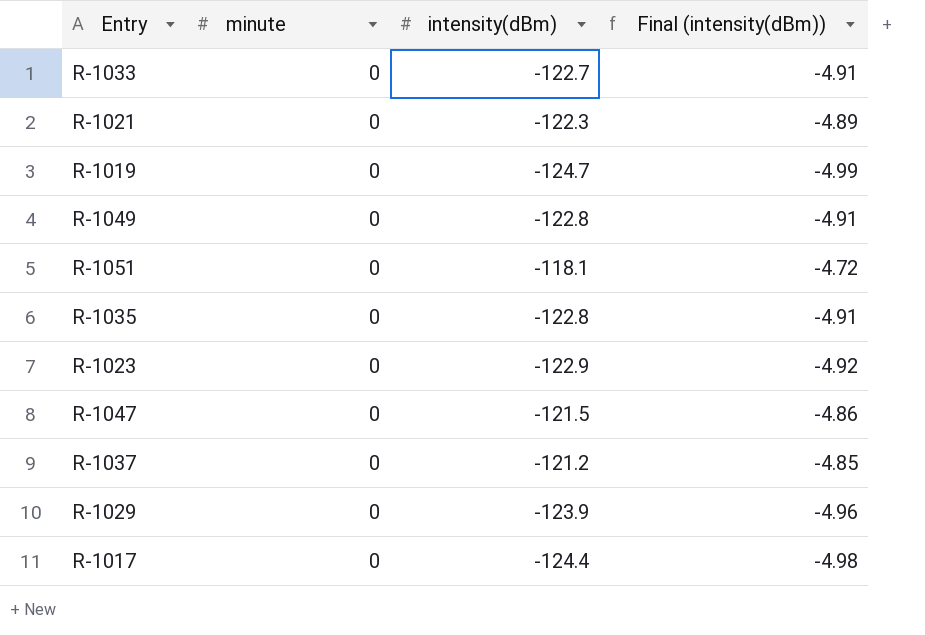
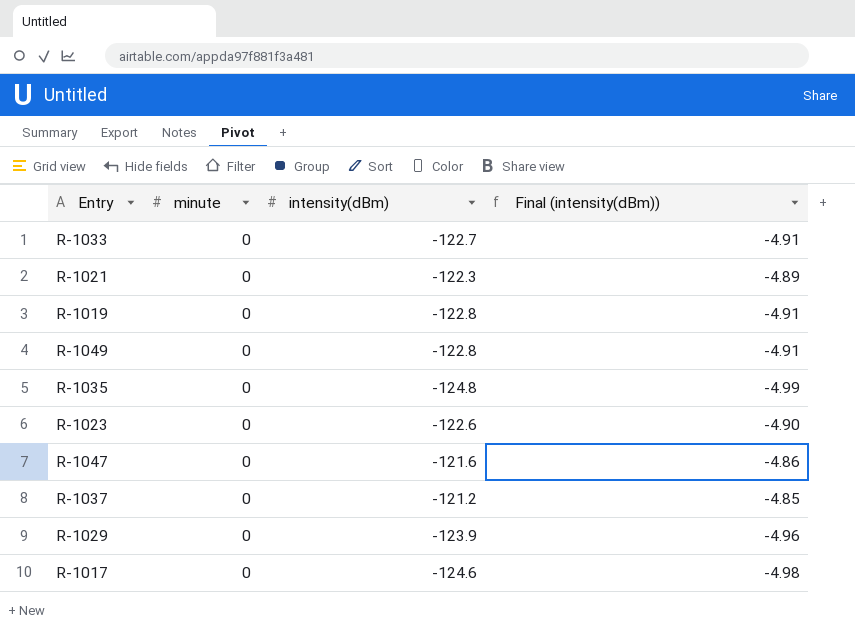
row R-1051: 0 | -118.1 | -4.72 -> none
R-1019 | intensity(dBm): -124.7 -> -122.8
R-1019 | Final (intensity(dBm)): -4.99 -> -4.91
R-1035 | intensity(dBm): -122.8 -> -124.8
R-1035 | Final (intensity(dBm)): -4.91 -> -4.99
R-1023 | intensity(dBm): -122.9 -> -122.6
R-1023 | Final (intensity(dBm)): -4.92 -> -4.90
R-1047 | intensity(dBm): -121.5 -> -121.6
R-1017 | intensity(dBm): -124.4 -> -124.6

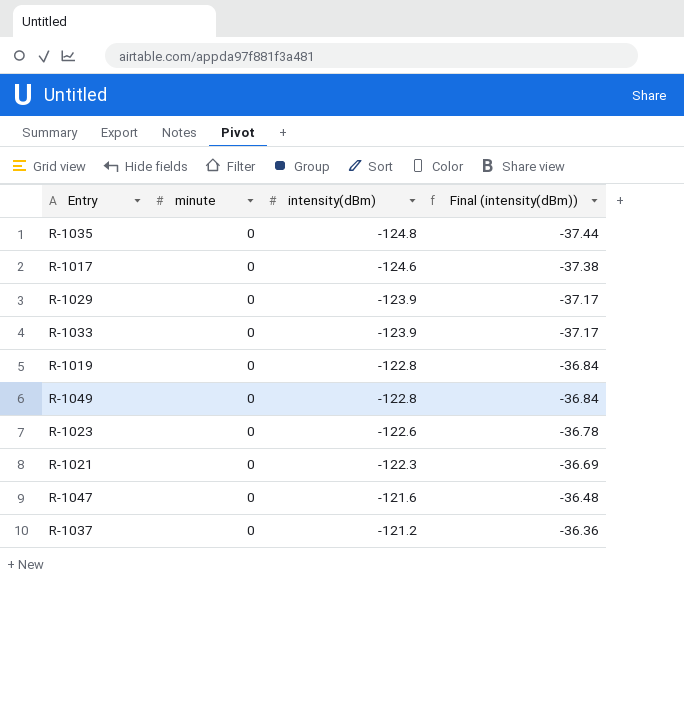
row order: none -> intensity(dBm) ascending
column Final (intensity(dBm)) | formula: [intensity(dBm)] * 0.04 -> [intensity(dBm)] * 0.3
R-1033 | intensity(dBm): -122.7 -> -123.9

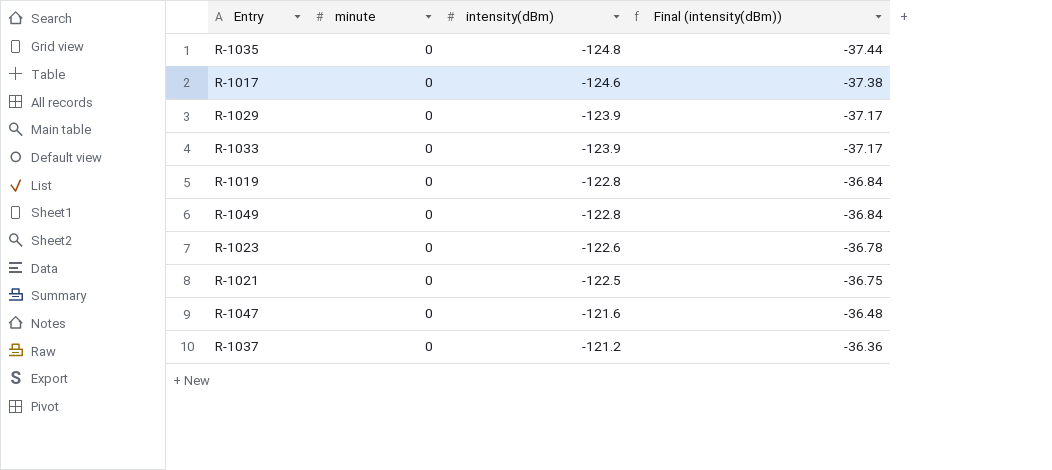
R-1021 | intensity(dBm): -122.3 -> -122.5
R-1021 | Final (intensity(dBm)): -36.69 -> -36.75

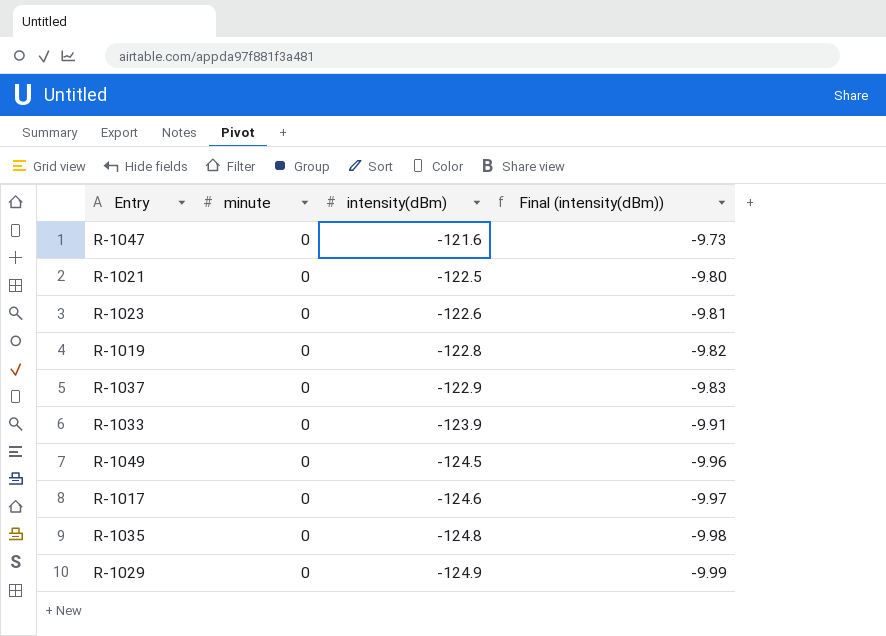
row order: intensity(dBm) ascending -> intensity(dBm) descending
column Final (intensity(dBm)) | formula: [intensity(dBm)] * 0.3 -> [intensity(dBm)] * 0.08
R-1037 | intensity(dBm): -121.2 -> -122.9
R-1049 | intensity(dBm): -122.8 -> -124.5
R-1029 | intensity(dBm): -123.9 -> -124.9

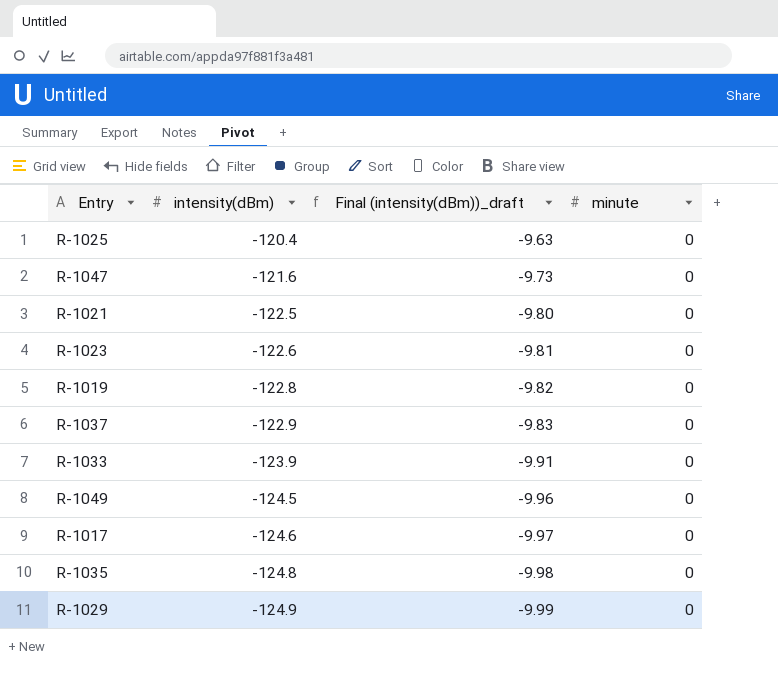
column name: Final (intensity(dBm)) -> Final (intensity(dBm))_draft
column minute | position: 2 -> 4
row R-1025: none -> -120.4 | -9.63 | 0

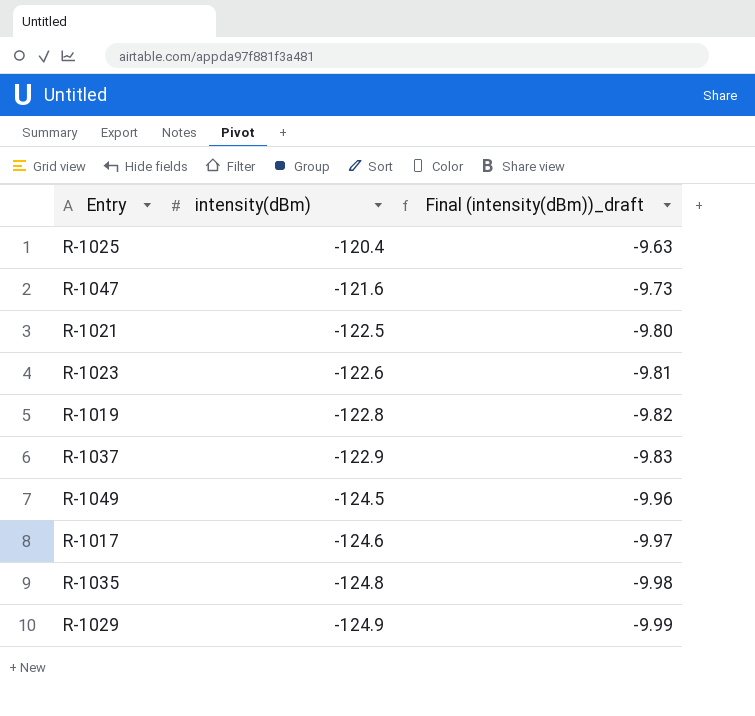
column minute | position: 4 -> none
row R-1033: -123.9 | -9.91 | 0 -> none

